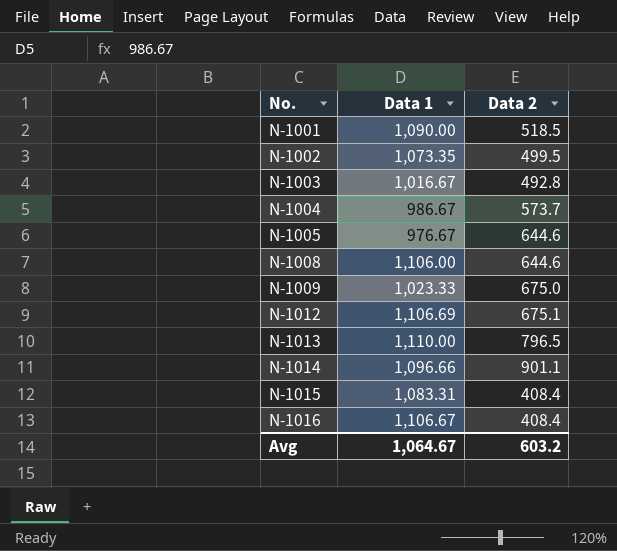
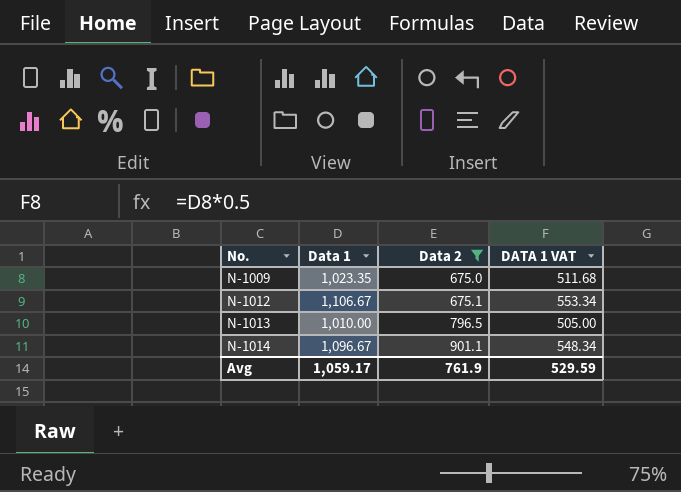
filter: none -> Data 2 >= 675.0
column DATA 1 VAT | formula: none -> [Data 1] * 0.5
N-1009 | Data 1: 1,023.33 -> 1,023.35
N-1012 | Data 1: 1,106.69 -> 1,106.67
N-1013 | Data 1: 1,110.00 -> 1,010.00
N-1014 | Data 1: 1,096.66 -> 1,096.67
Avg | Data 1: 1,064.67 -> 1,059.17
Avg | Data 2: 603.2 -> 761.9

